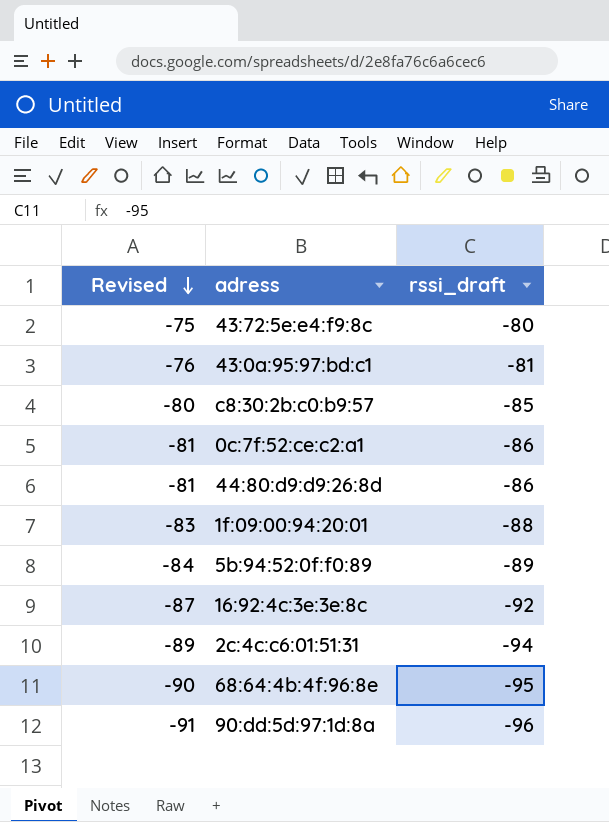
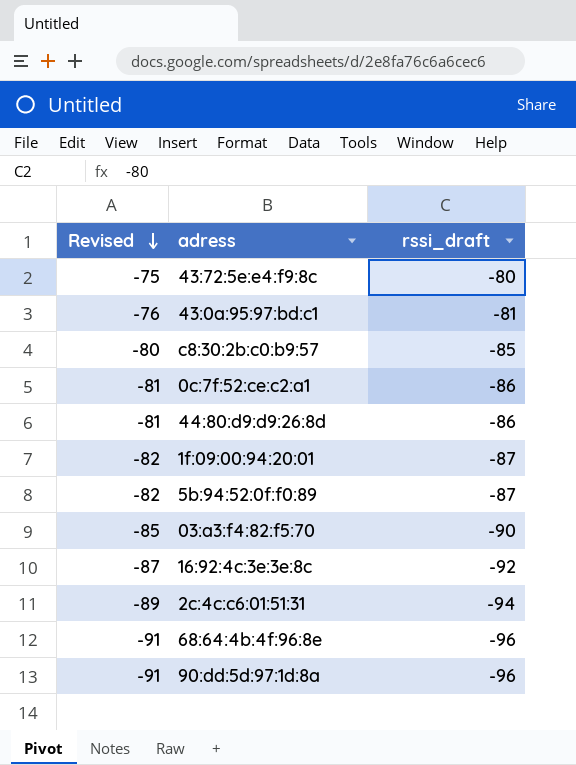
1f:09:00:94:20:01 | Revised: -83 -> -82
1f:09:00:94:20:01 | rssi_draft: -88 -> -87
5b:94:52:0f:f0:89 | Revised: -84 -> -82
5b:94:52:0f:f0:89 | rssi_draft: -89 -> -87
row 03:a3:f4:82:f5:70: none -> -85 | -90
68:64:4b:4f:96:8e | Revised: -90 -> -91
68:64:4b:4f:96:8e | rssi_draft: -95 -> -96

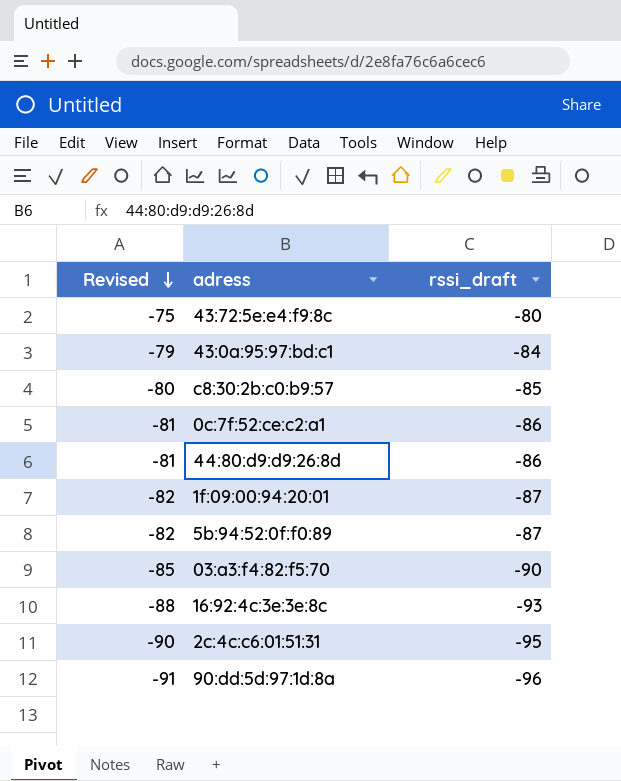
row 68:64:4b:4f:96:8e: -91 | -96 -> none
43:0a:95:97:bd:c1 | Revised: -76 -> -79
43:0a:95:97:bd:c1 | rssi_draft: -81 -> -84
16:92:4c:3e:3e:8c | Revised: -87 -> -88
16:92:4c:3e:3e:8c | rssi_draft: -92 -> -93
2c:4c:c6:01:51:31 | Revised: -89 -> -90
2c:4c:c6:01:51:31 | rssi_draft: -94 -> -95

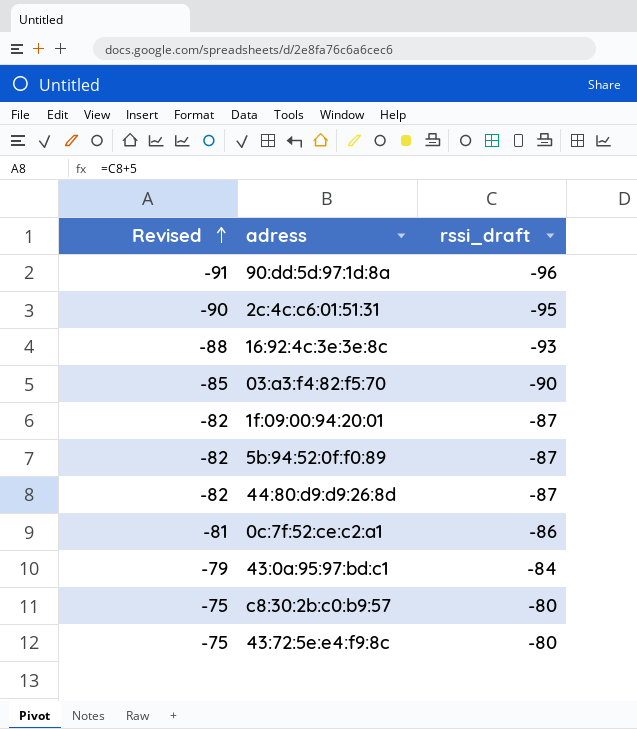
row order: Revised descending -> Revised ascending
44:80:d9:d9:26:8d | Revised: -81 -> -82
44:80:d9:d9:26:8d | rssi_draft: -86 -> -87
c8:30:2b:c0:b9:57 | Revised: -80 -> -75
c8:30:2b:c0:b9:57 | rssi_draft: -85 -> -80

